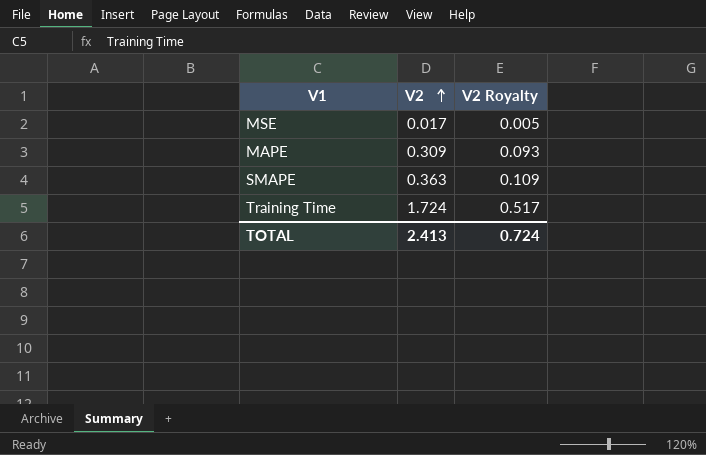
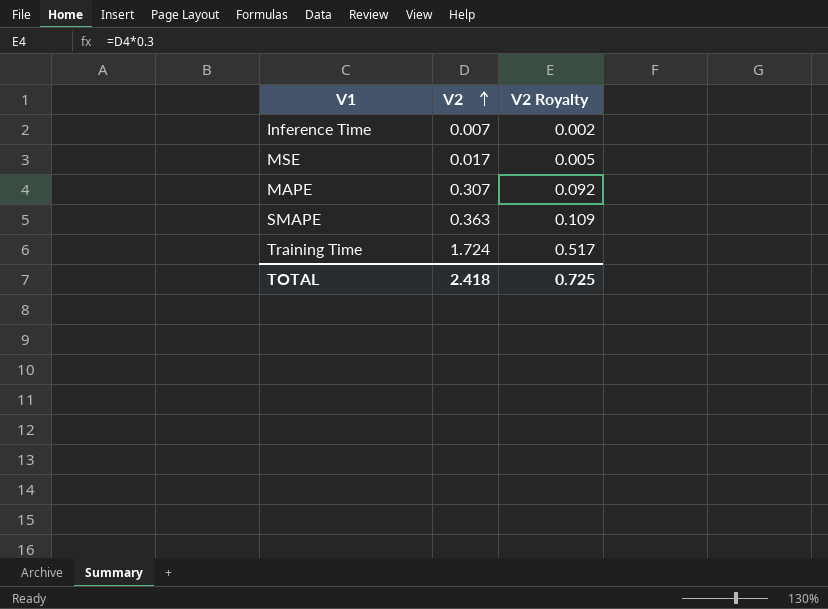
row Inference Time: none -> 0.007 | 0.002
MAPE | V2: 0.309 -> 0.307
MAPE | V2 Royalty: 0.093 -> 0.092
TOTAL | V2: 2.413 -> 2.418
TOTAL | V2 Royalty: 0.724 -> 0.725

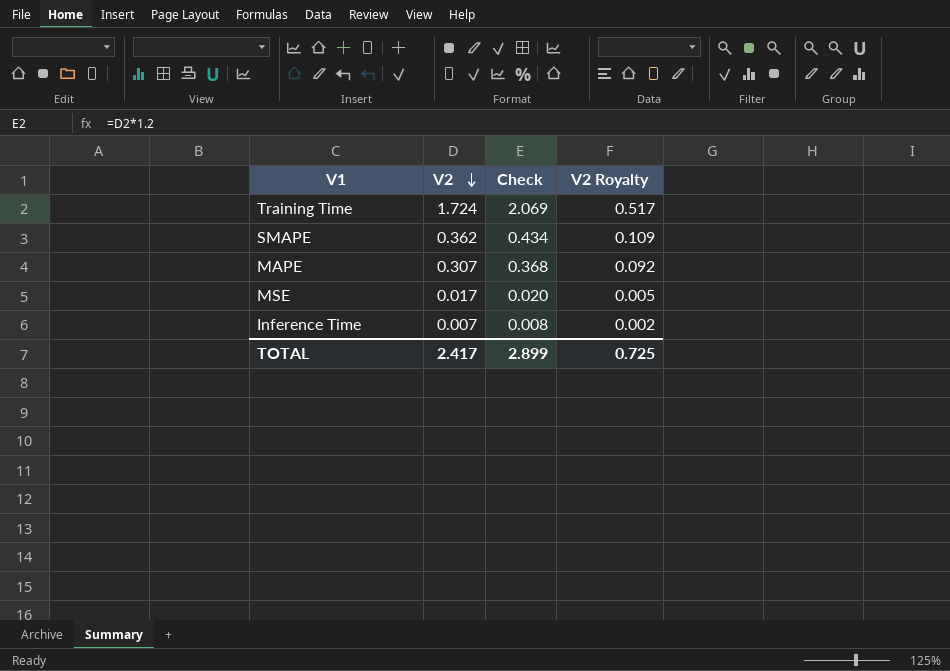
row order: V2 ascending -> V2 descending
column Check | formula: none -> [V2] * 1.2
SMAPE | V2: 0.363 -> 0.362
TOTAL | V2: 2.418 -> 2.417

